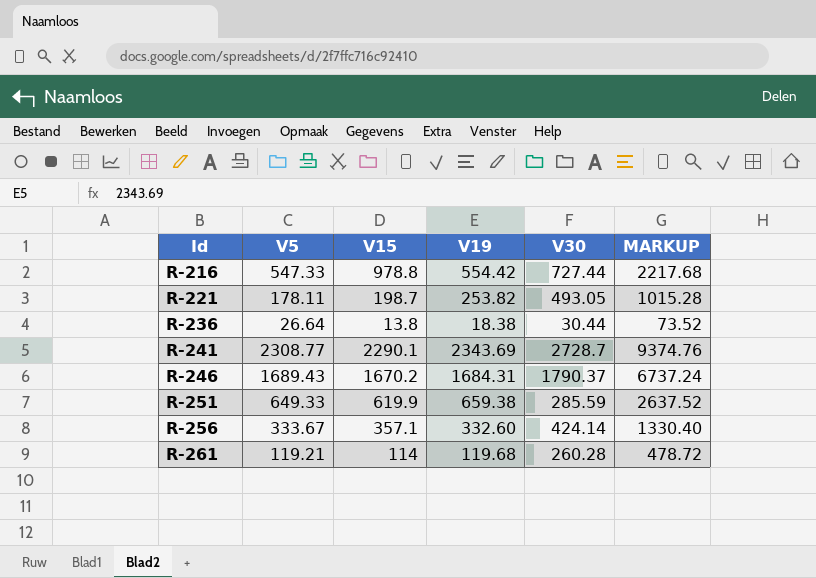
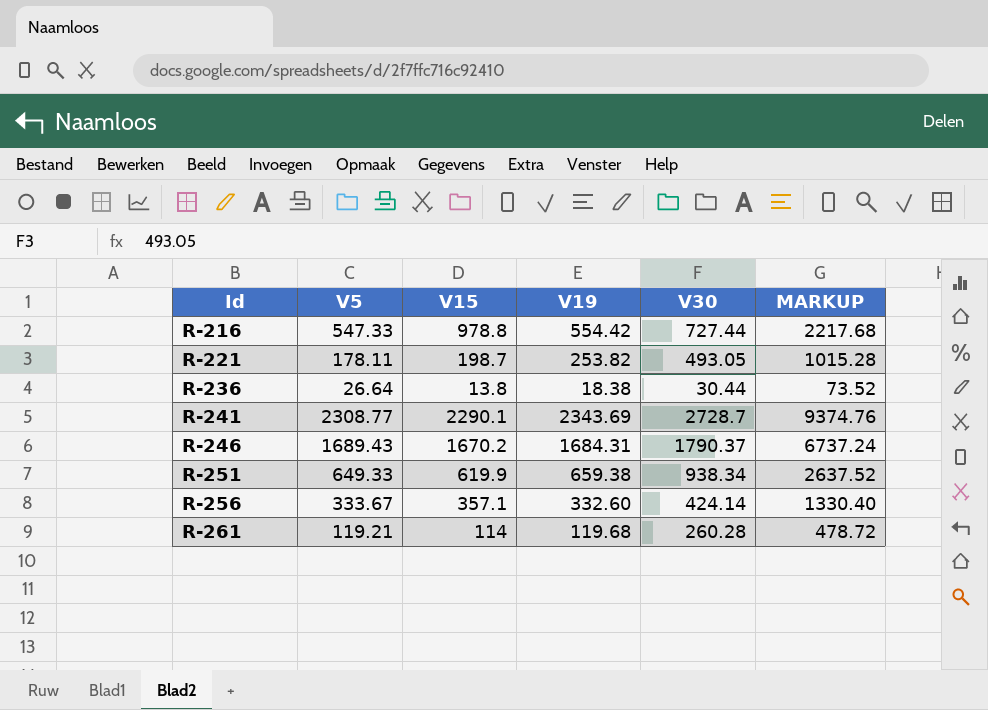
R-251 | V30: 285.59 -> 938.34

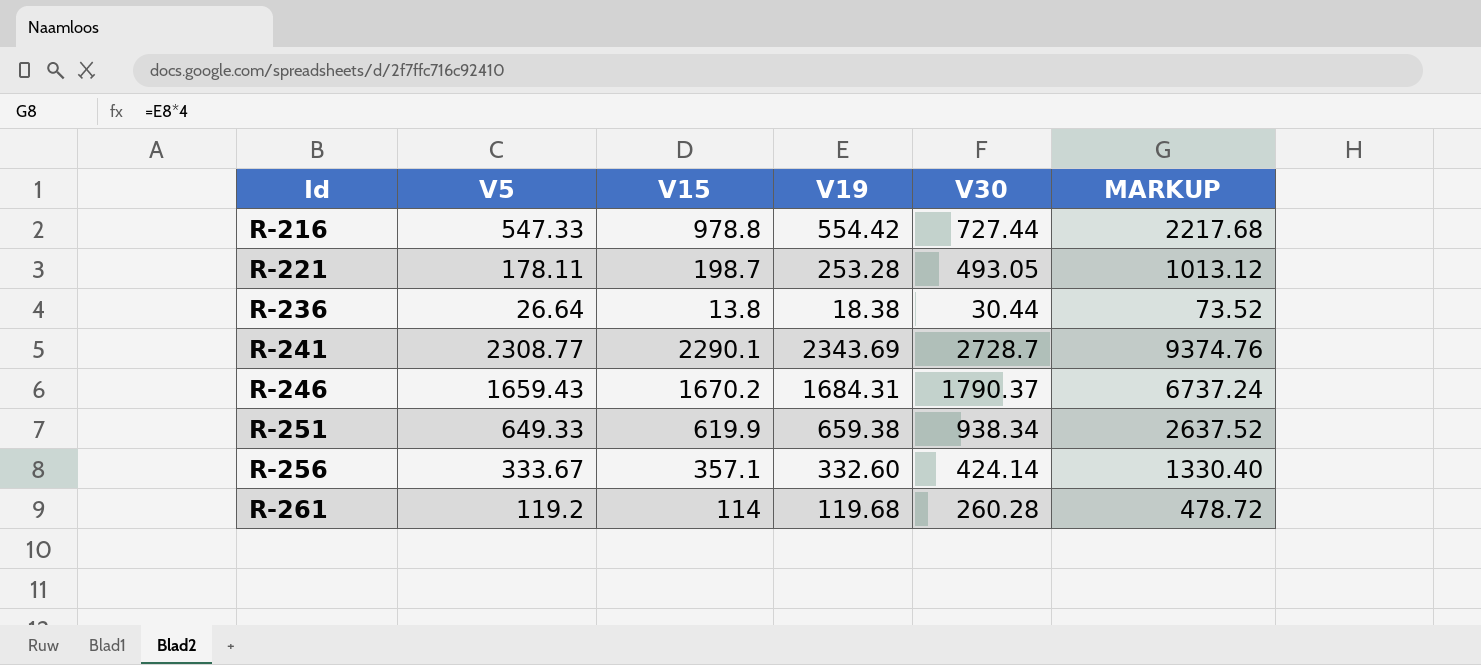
R-221 | V19: 253.82 -> 253.28
R-221 | MARKUP: 1015.28 -> 1013.12
R-246 | V5: 1689.43 -> 1659.43
R-261 | V5: 119.21 -> 119.2

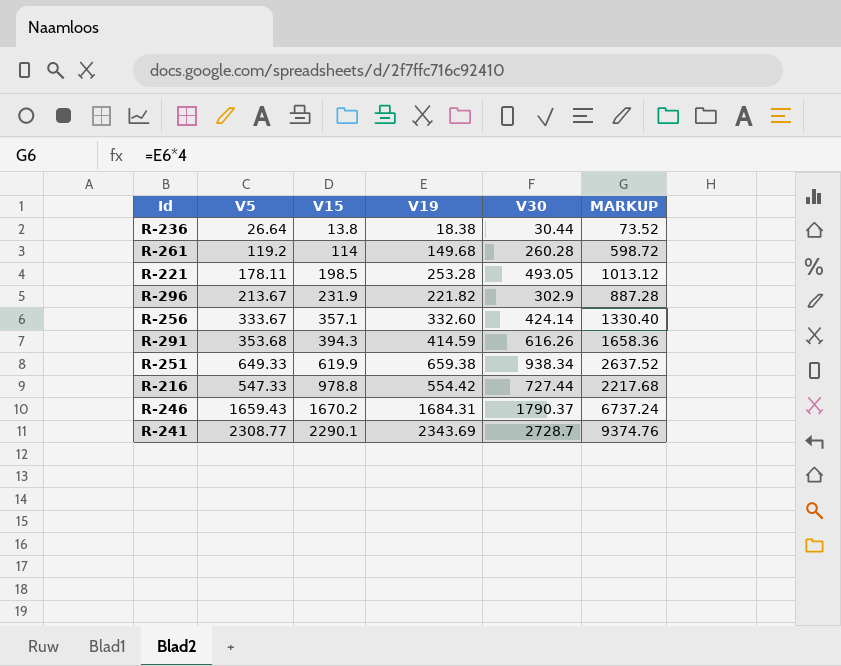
row order: Id ascending -> V15 ascending
R-261 | V19: 119.68 -> 149.68
R-261 | MARKUP: 478.72 -> 598.72
R-221 | V15: 198.7 -> 198.5
row R-296: none -> 213.67 | 231.9 | 221.82 | 302.9 | 887.28
row R-291: none -> 353.68 | 394.3 | 414.59 | 616.26 | 1658.36

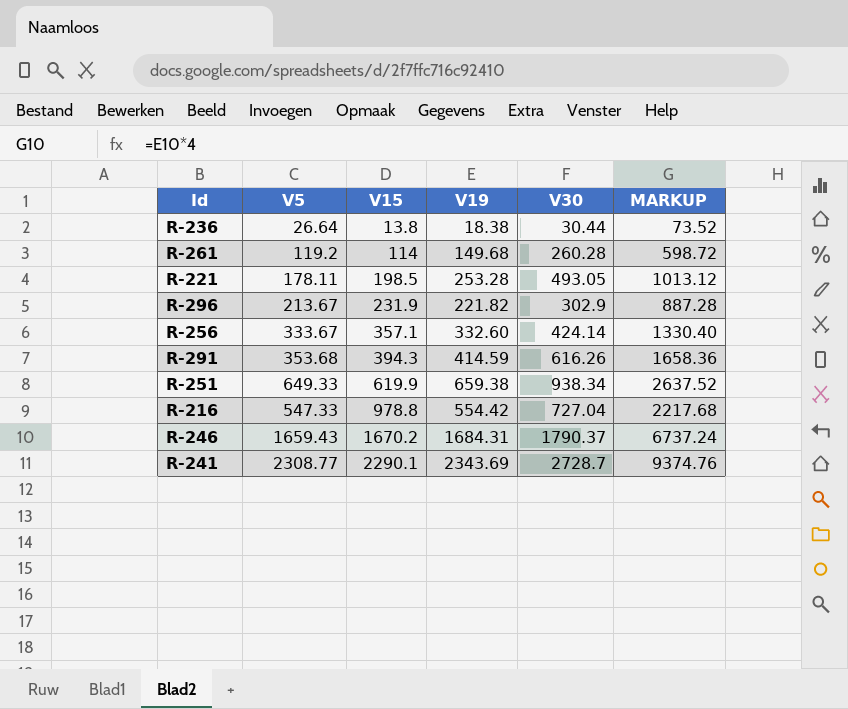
R-216 | V30: 727.44 -> 727.04

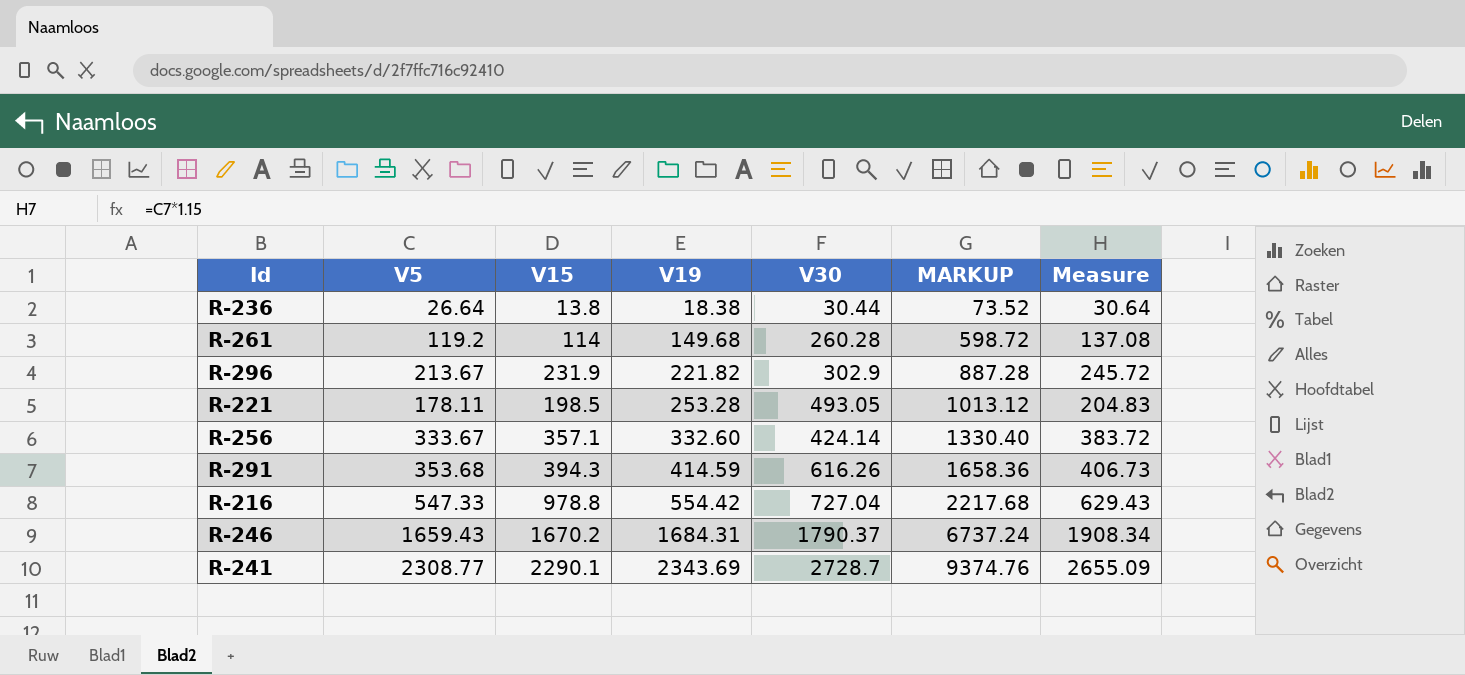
row order: V15 ascending -> V19 ascending
column Measure | formula: none -> [V5] * 1.15
row R-251: 649.33 | 619.9 | 659.38 | 938.34 | 2637.52 -> none

